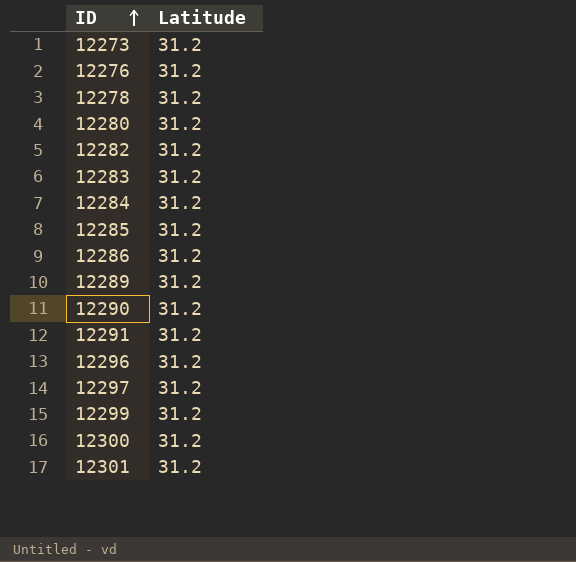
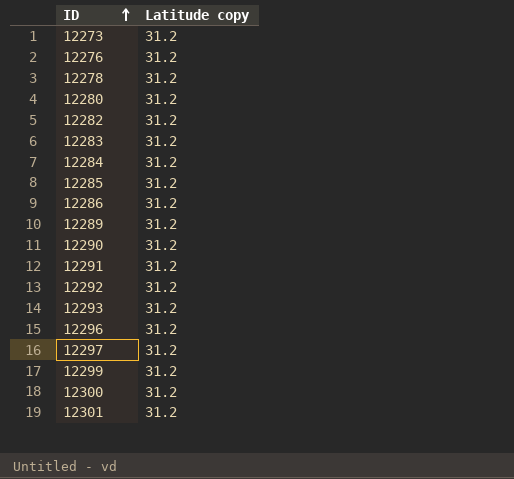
column name: Latitude -> Latitude copy
row 12292: none -> 31.2
row 12293: none -> 31.2

